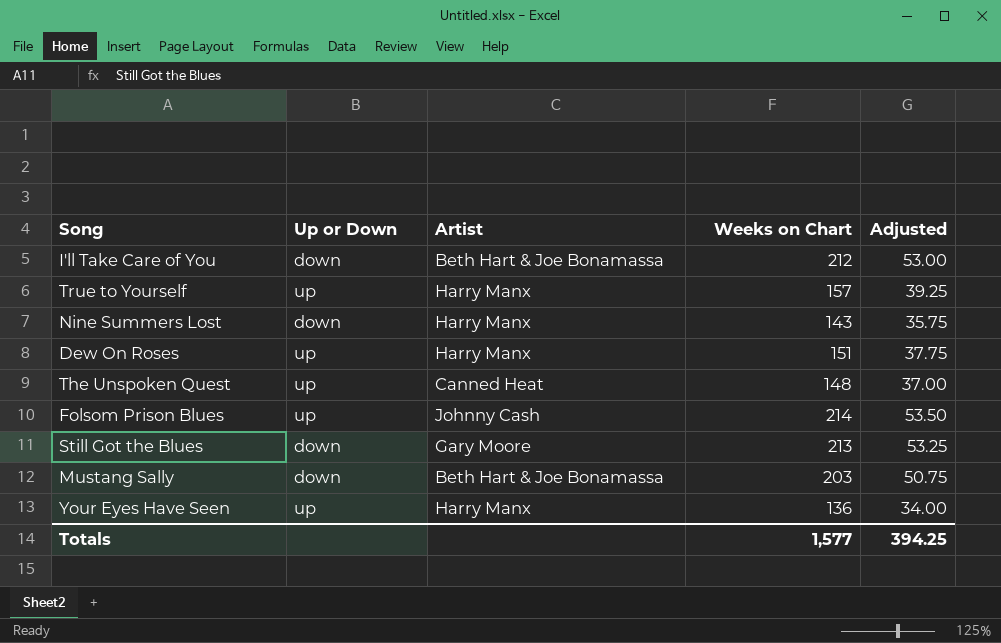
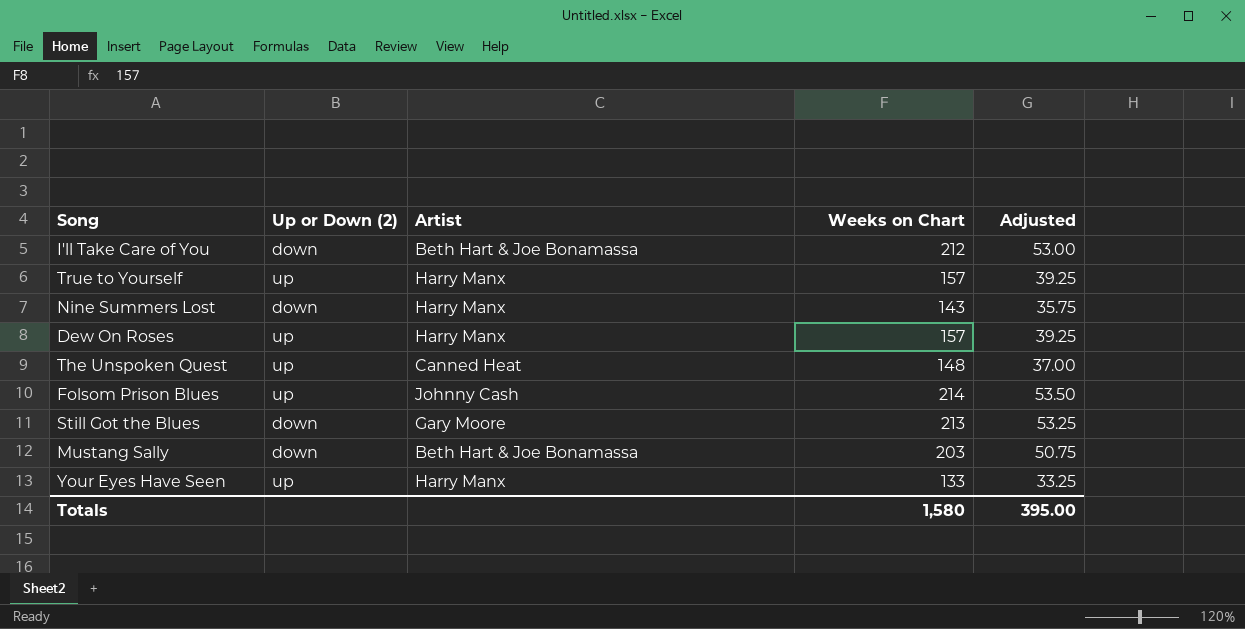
column name: Up or Down -> Up or Down (2)
Dew On Roses | Weeks on Chart: 151 -> 157
Dew On Roses | Adjusted: 37.75 -> 39.25
Your Eyes Have Seen | Weeks on Chart: 136 -> 133
Your Eyes Have Seen | Adjusted: 34.00 -> 33.25
Totals | Weeks on Chart: 1,577 -> 1,580
Totals | Adjusted: 394.25 -> 395.00

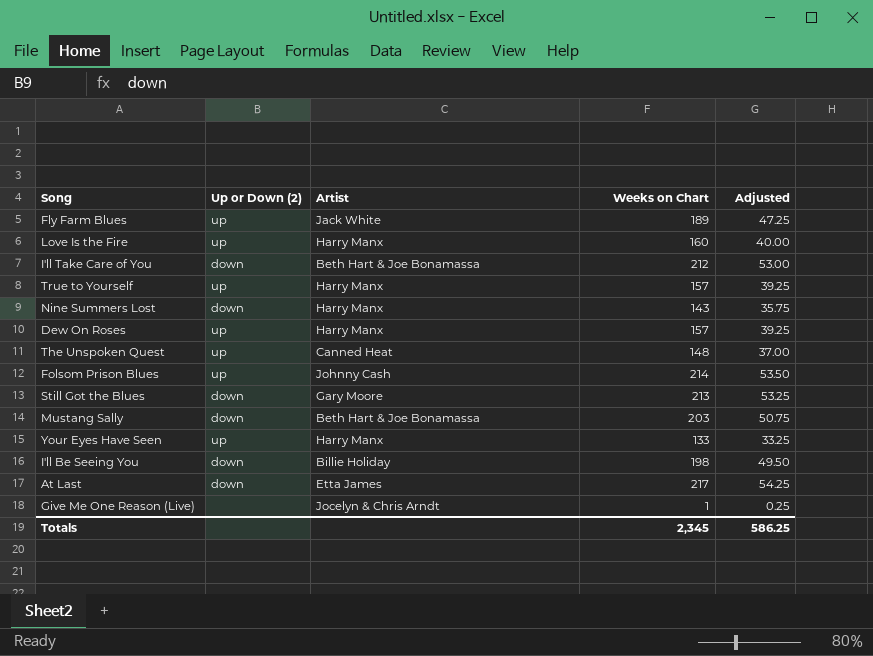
row Fly Farm Blues: none -> up | Jack White | 189 | 47.25
row Love Is the Fire: none -> up | Harry Manx | 160 | 40.00
row I'll Be Seeing You: none -> down | Billie Holiday | 198 | 49.50
row At Last: none -> down | Etta James | 217 | 54.25
row Give Me One Reason (Live): none -> none | Jocelyn & Chris Arndt | 1 | 0.25
Totals | Weeks on Chart: 1,580 -> 2,345
Totals | Adjusted: 395.00 -> 586.25

